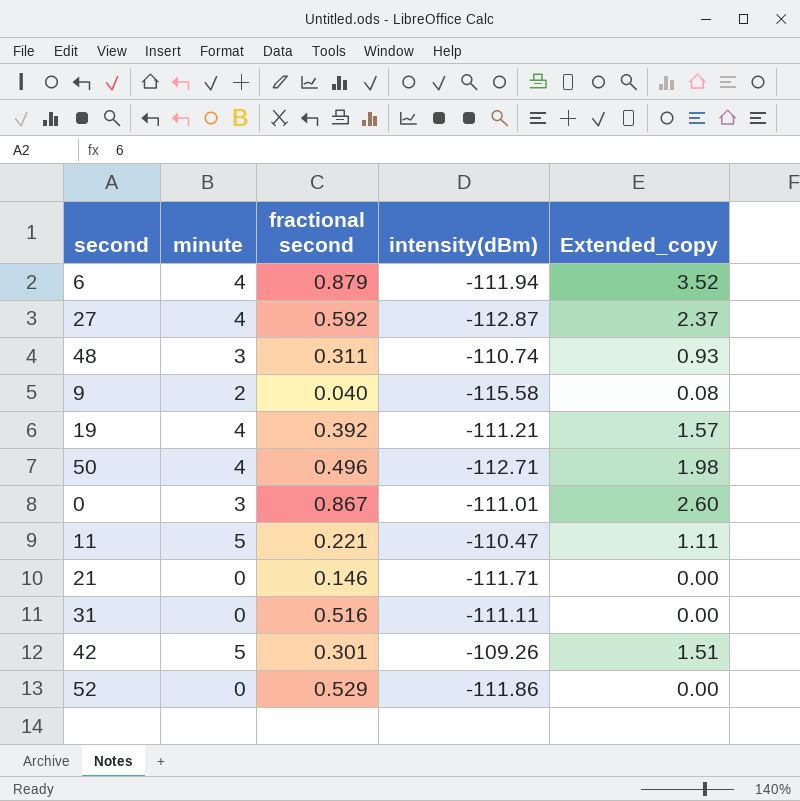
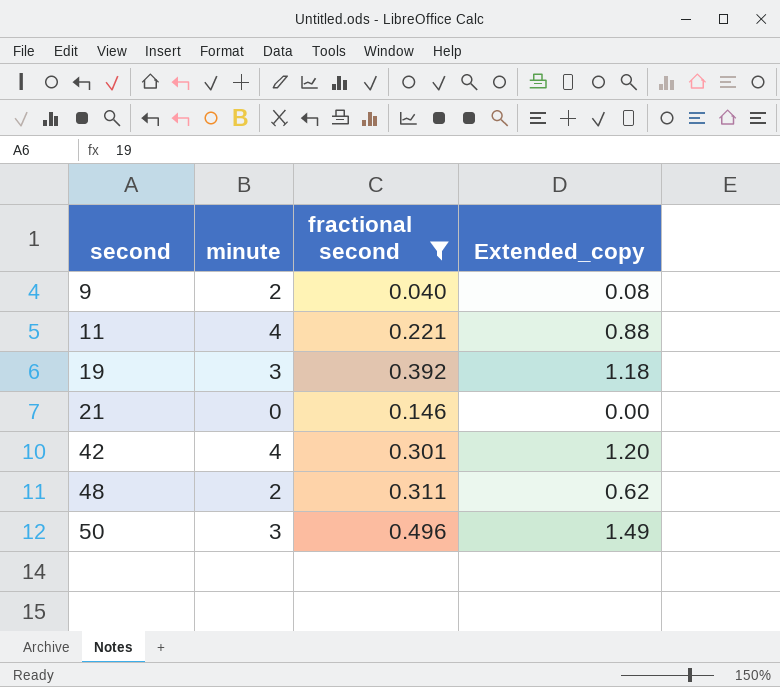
filter: none -> fractional second <= 0.496
row order: none -> second ascending
column intensity(dBm) | position: 4 -> none
11 | minute: 5 -> 4
11 | Extended_copy: 1.11 -> 0.88
19 | minute: 4 -> 3
19 | Extended_copy: 1.57 -> 1.18
42 | minute: 5 -> 4
42 | Extended_copy: 1.51 -> 1.20
48 | minute: 3 -> 2
48 | Extended_copy: 0.93 -> 0.62
50 | minute: 4 -> 3
50 | Extended_copy: 1.98 -> 1.49

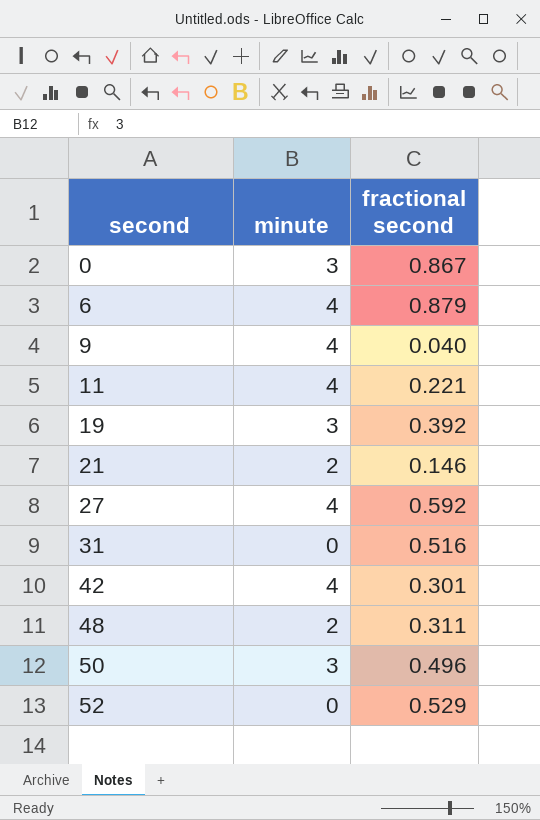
filter: fractional second <= 0.496 -> none
column Extended_copy | formula: [minute] * [fractional second] -> none
9 | minute: 2 -> 4
21 | minute: 0 -> 2

